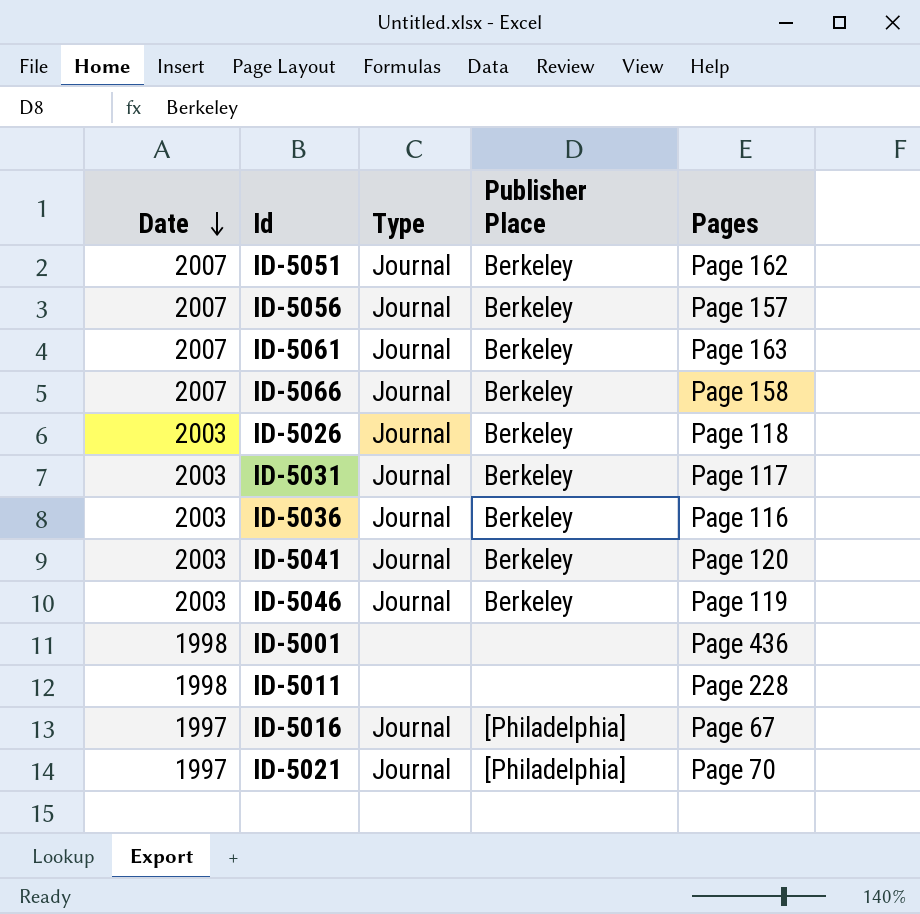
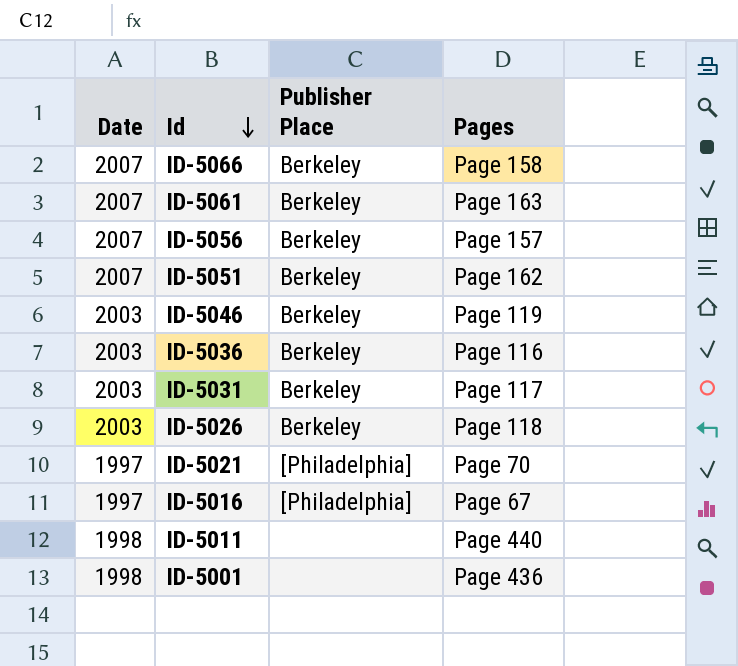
row order: Date descending -> Id descending
column Type | position: 3 -> none
row ID-5041: 2003 | Journal | Berkeley | Page 120 -> none
ID-5011 | Pages: Page 228 -> Page 440

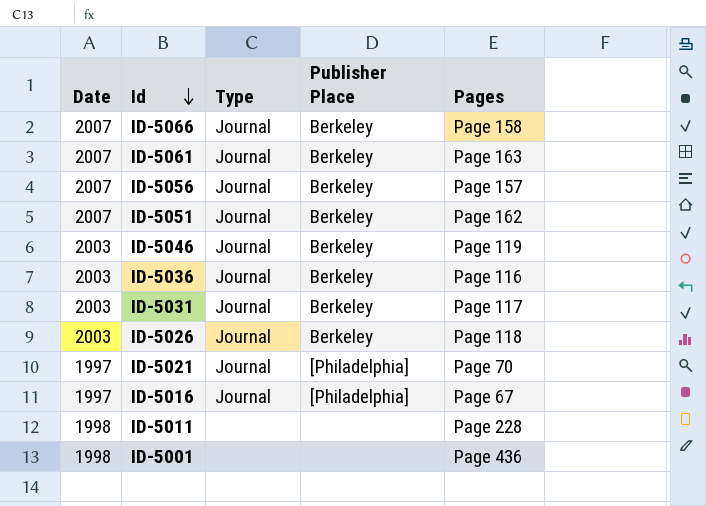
column Type | position: none -> 3
ID-5011 | Pages: Page 440 -> Page 228

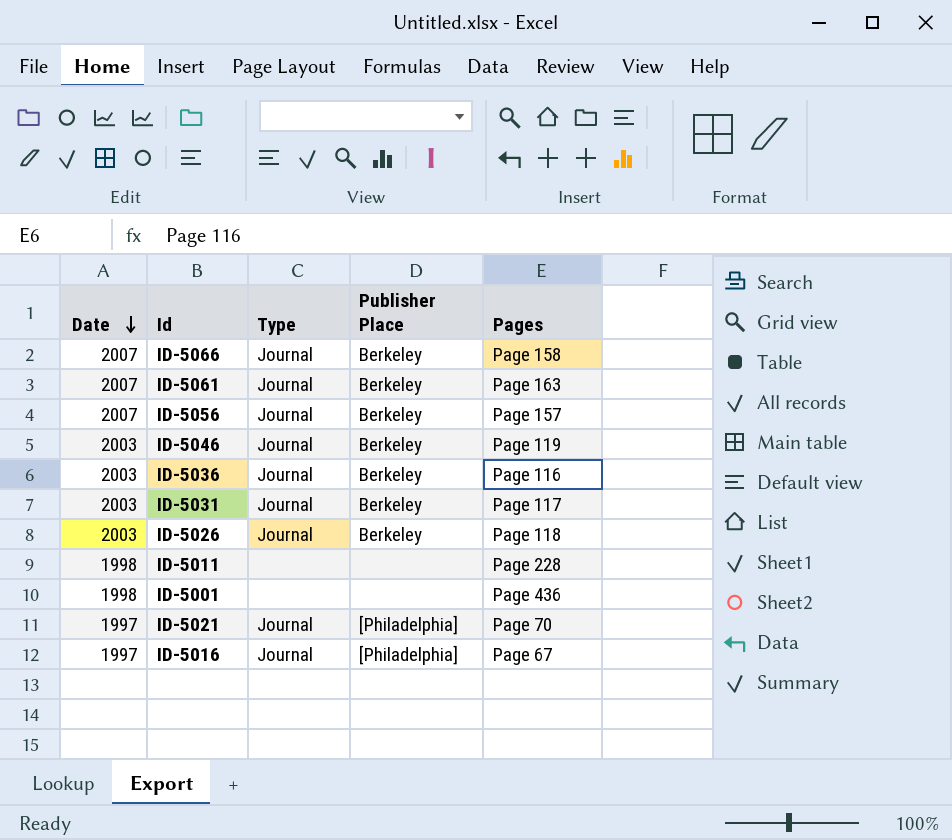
row order: Id descending -> Date descending
row ID-5051: 2007 | Journal | Berkeley | Page 162 -> none

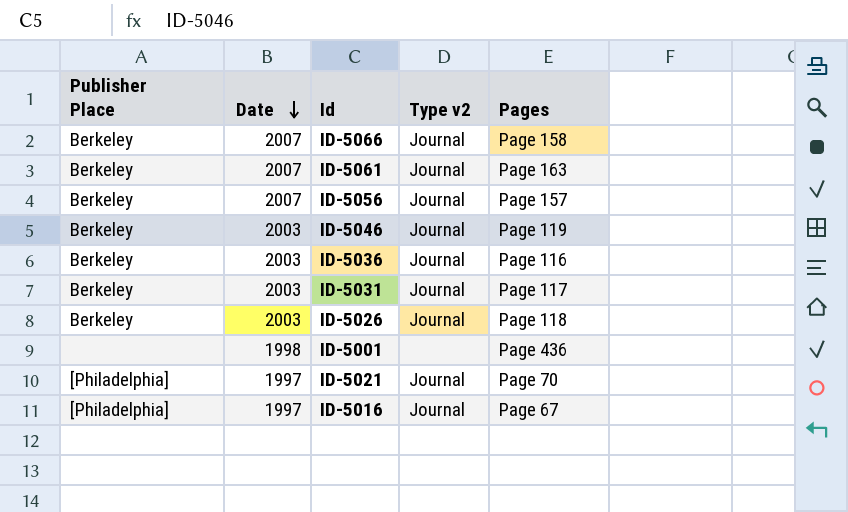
column Publisher Place | position: 4 -> 1
column name: Type -> Type v2
row ID-5011: 1998 | none | none | Page 228 -> none

